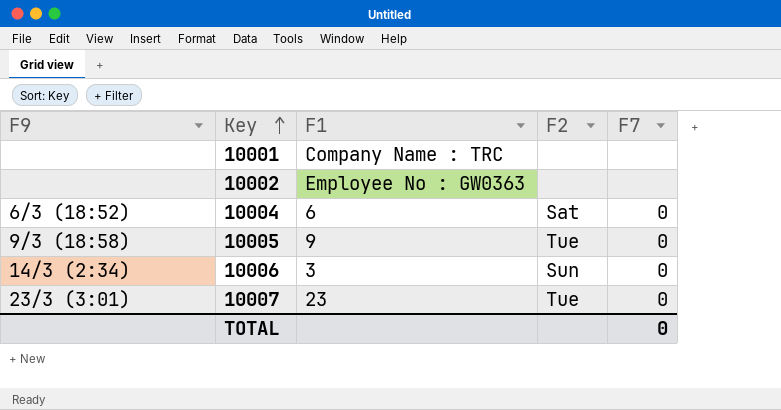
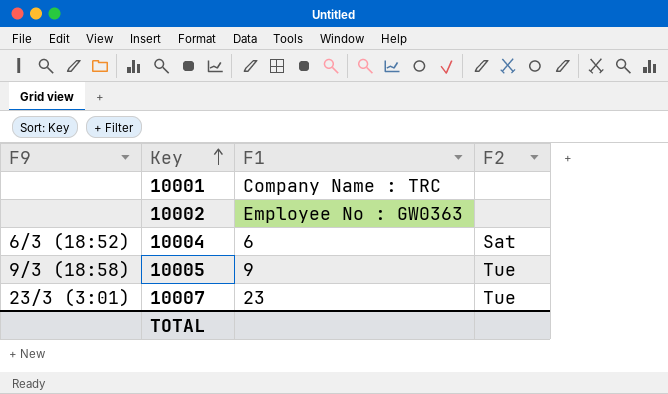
column F7 | position: 5 -> none
row 10006: 14/3 (2:34) | 3 | Sun | 0 -> none

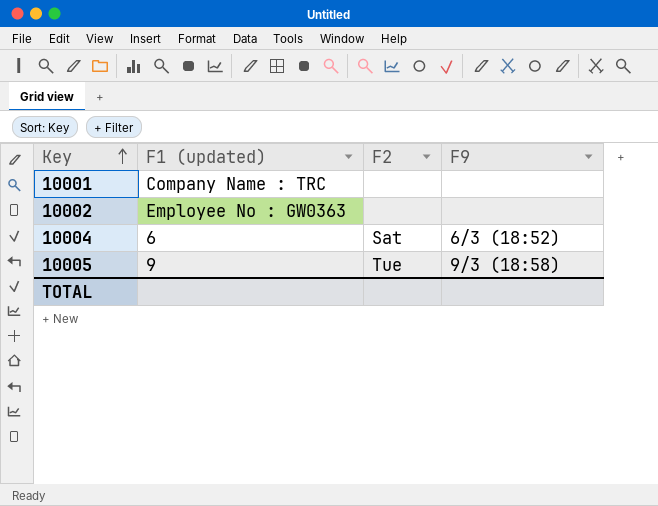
column name: F1 -> F1 (updated)
column F9 | position: 1 -> 4
row 10007: 23/3 (3:01) | 23 | Tue -> none

